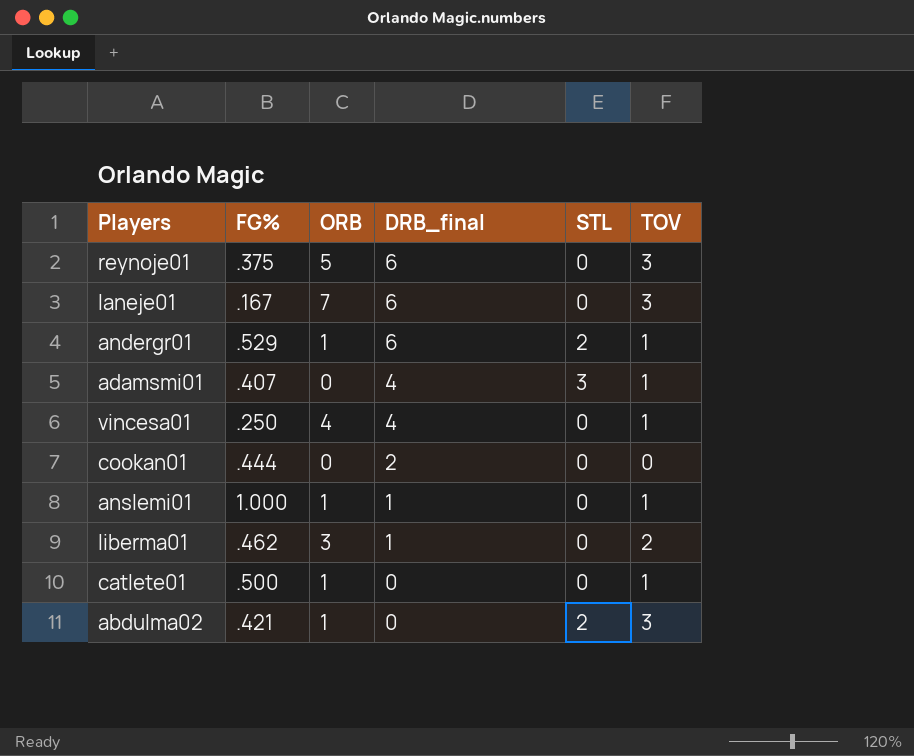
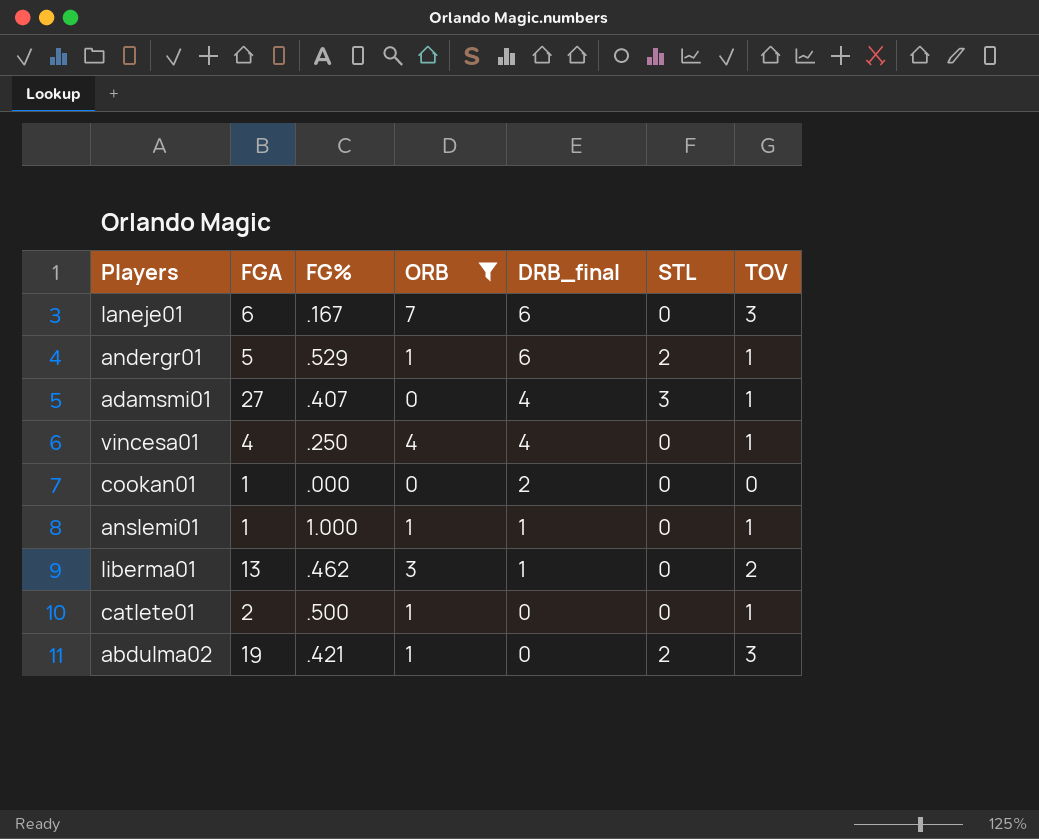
filter: none -> ORB != 5
column FGA | position: none -> 2
cookan01 | FG%: .444 -> .000

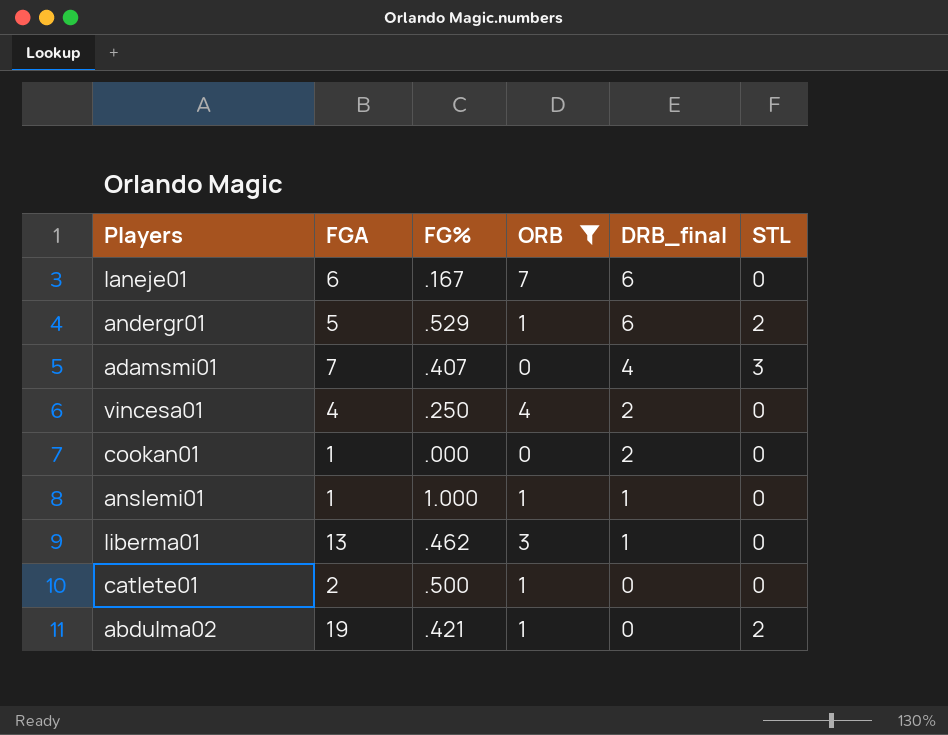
column TOV | position: 7 -> none
adamsmi01 | FGA: 27 -> 7
vincesa01 | DRB_final: 4 -> 2

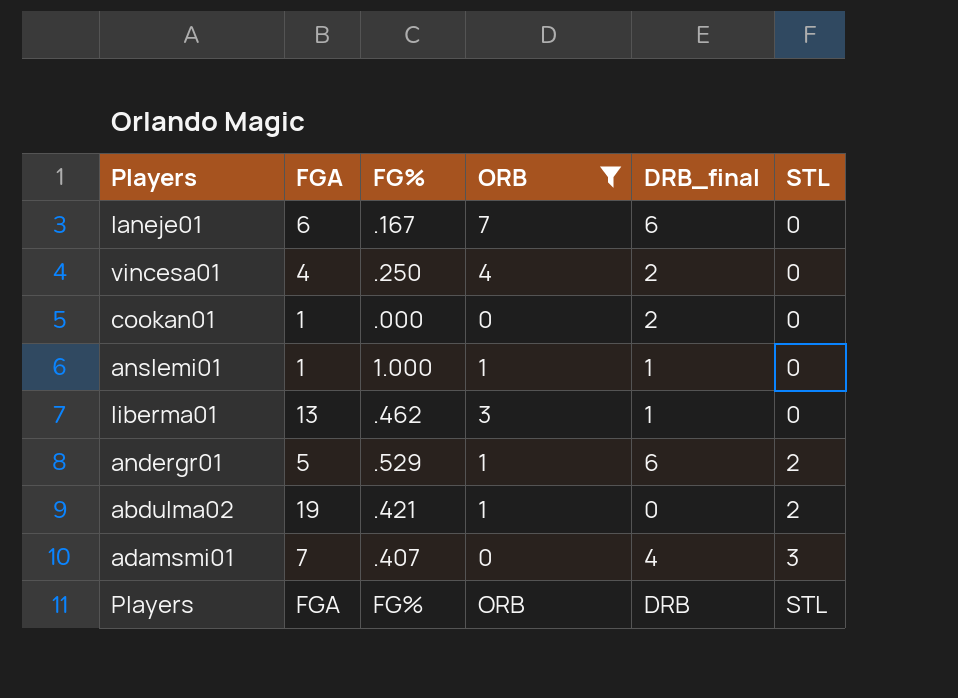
row order: DRB_final descending -> STL ascending
row catlete01: 2 | .500 | 1 | 0 | 0 -> none
row Players: none -> FGA | FG% | ORB | DRB | STL

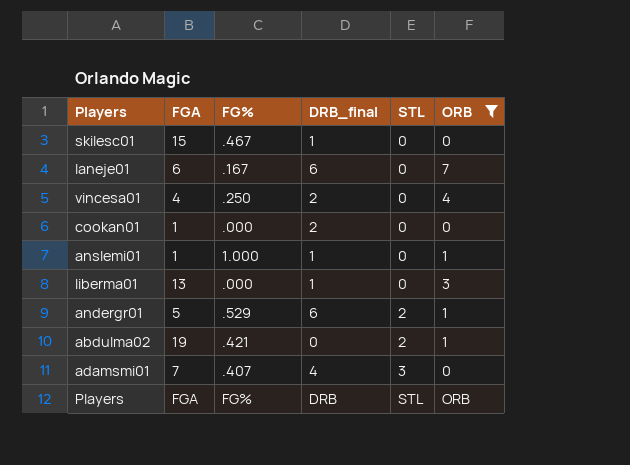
column ORB | position: 4 -> 6
row skilesc01: none -> 15 | .467 | 1 | 0 | 0
liberma01 | FG%: .462 -> .000

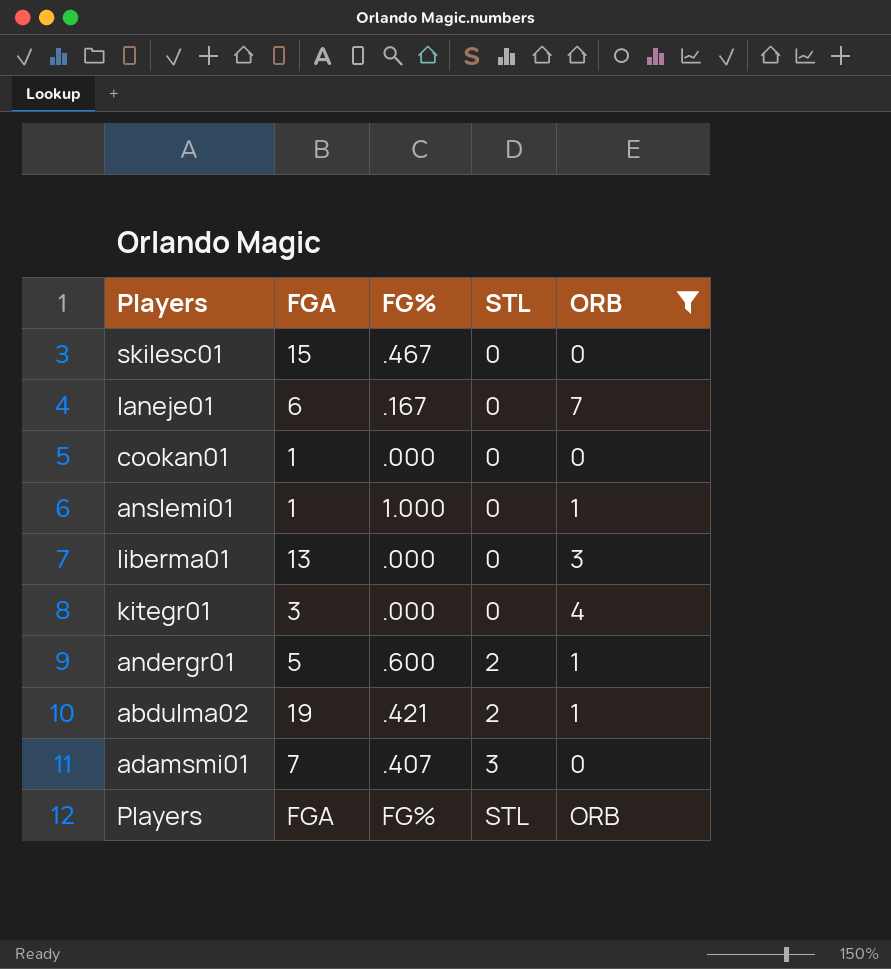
column DRB_final | position: 4 -> none
row vincesa01: 4 | .250 | 2 | 0 | 4 -> none
row kitegr01: none -> 3 | .000 | 0 | 4
andergr01 | FG%: .529 -> .600

